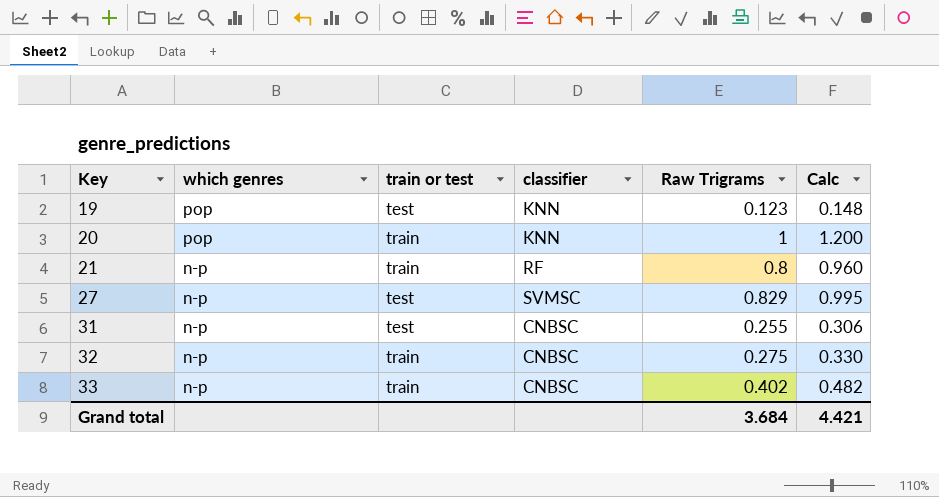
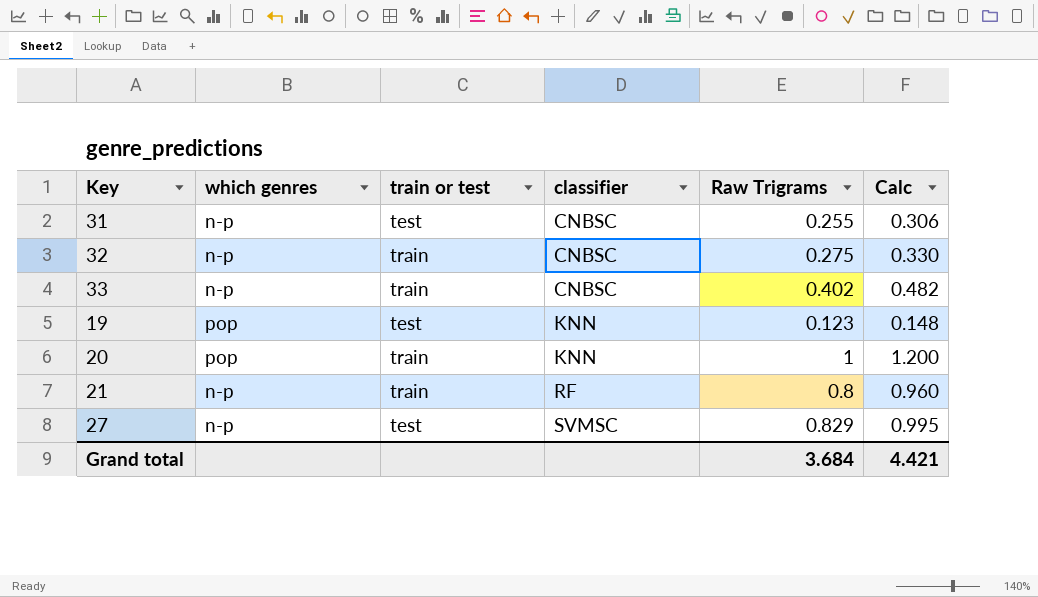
row order: Key ascending -> classifier ascending

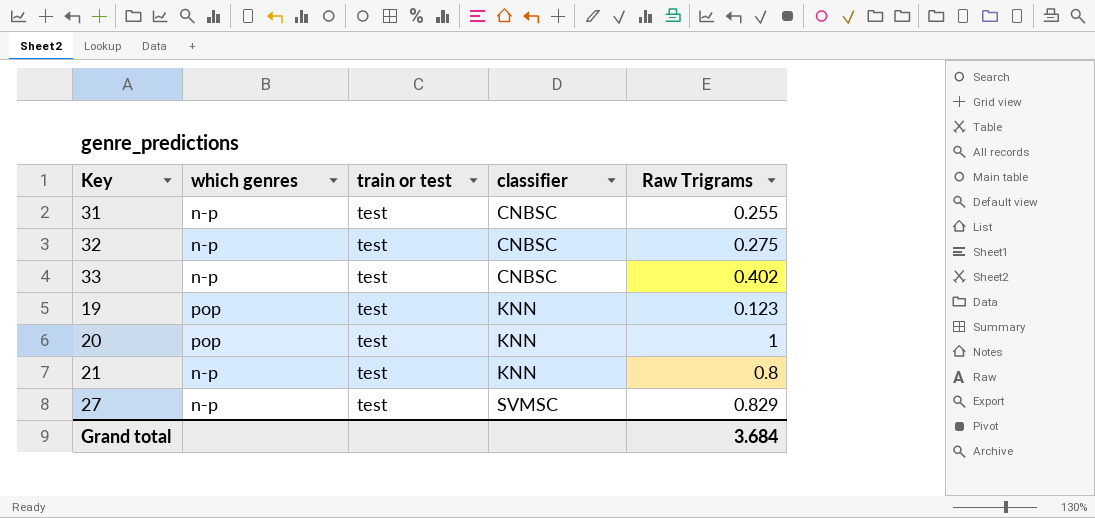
column Calc | formula: [Raw Trigrams] * 1.2 -> none
32 | train or test: train -> test
33 | train or test: train -> test
20 | train or test: train -> test
21 | train or test: train -> test
21 | classifier: RF -> KNN

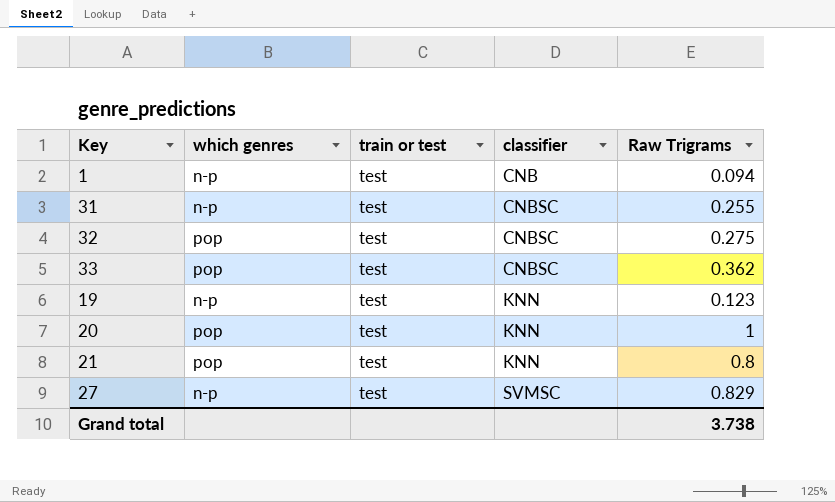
row 1: none -> n-p | test | CNB | 0.094
32 | which genres: n-p -> pop
33 | which genres: n-p -> pop
33 | Raw Trigrams: 0.402 -> 0.362
19 | which genres: pop -> n-p
21 | which genres: n-p -> pop
Grand total | Raw Trigrams: 3.684 -> 3.738

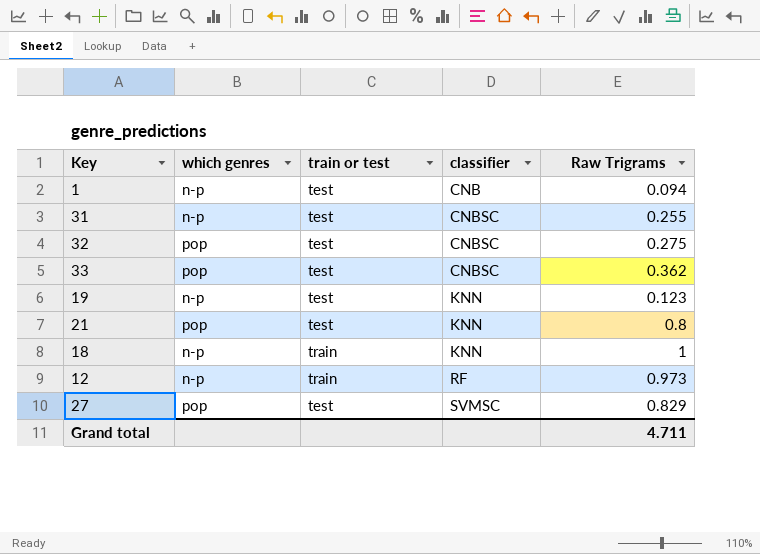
row 20: pop | test | KNN | 1 -> none
row 18: none -> n-p | train | KNN | 1
row 12: none -> n-p | train | RF | 0.973
27 | which genres: n-p -> pop
Grand total | Raw Trigrams: 3.738 -> 4.711

